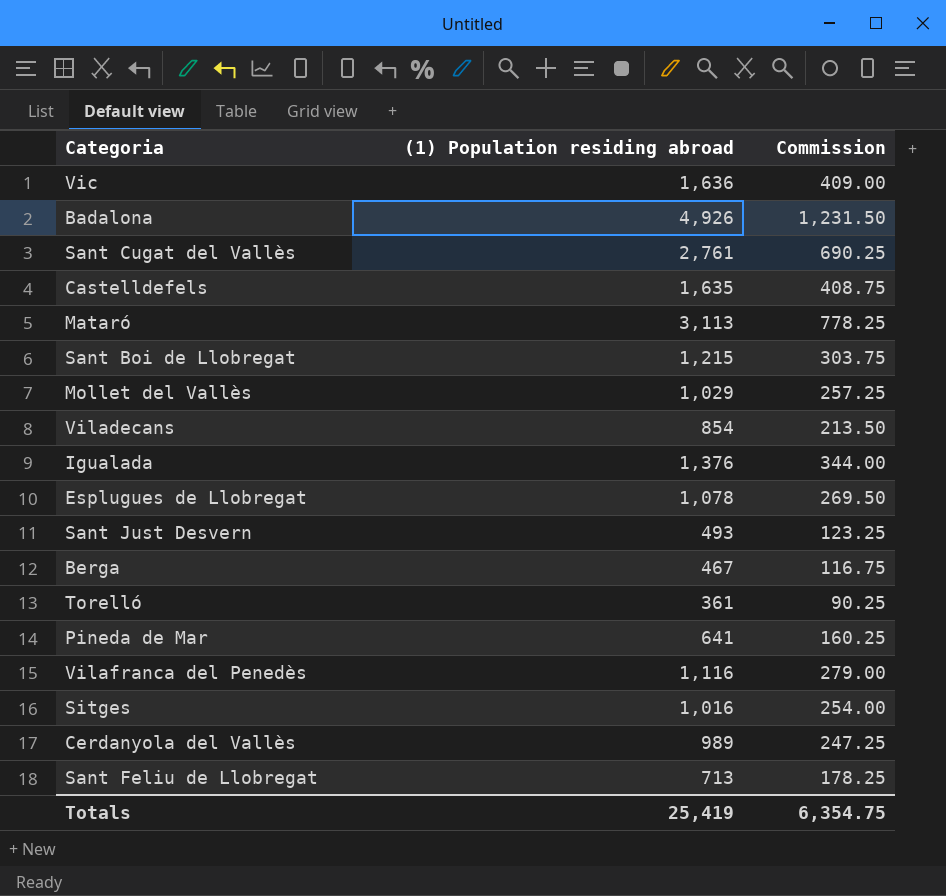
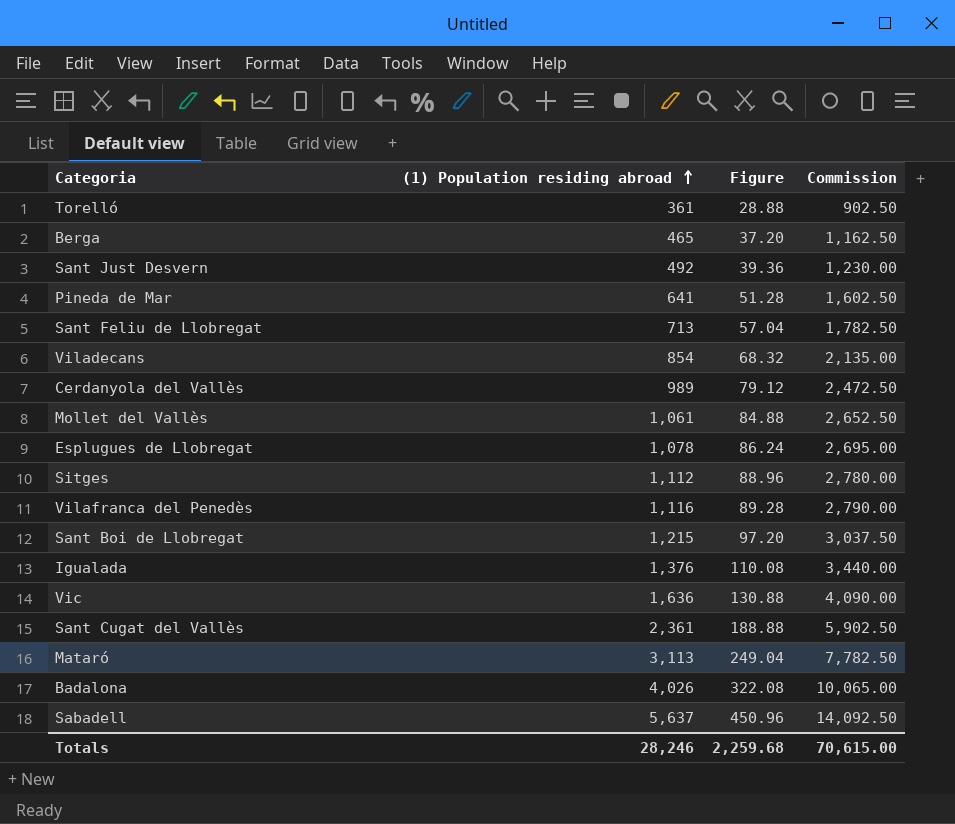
row order: none -> (1) Population residing abroad ascending
column Figure | formula: none -> [(1) Population residing abroad] * 0.08
column Commission | formula: [(1) Population residing abroad] * 0.25 -> [(1) Population residing abroad] * 2.5
row Castelldefels: 1,635 | 408.75 -> none
Berga | (1) Population residing abroad: 467 -> 465
Sant Just Desvern | (1) Population residing abroad: 493 -> 492
Mollet del Vallès | (1) Population residing abroad: 1,029 -> 1,061
Sitges | (1) Population residing abroad: 1,016 -> 1,112
Sant Cugat del Vallès | (1) Population residing abroad: 2,761 -> 2,361
Badalona | (1) Population residing abroad: 4,926 -> 4,026
row Sabadell: none -> 5,637 | 450.96 | 14,092.50
Totals | (1) Population residing abroad: 25,419 -> 28,246
Totals | Commission: 6,354.75 -> 70,615.00

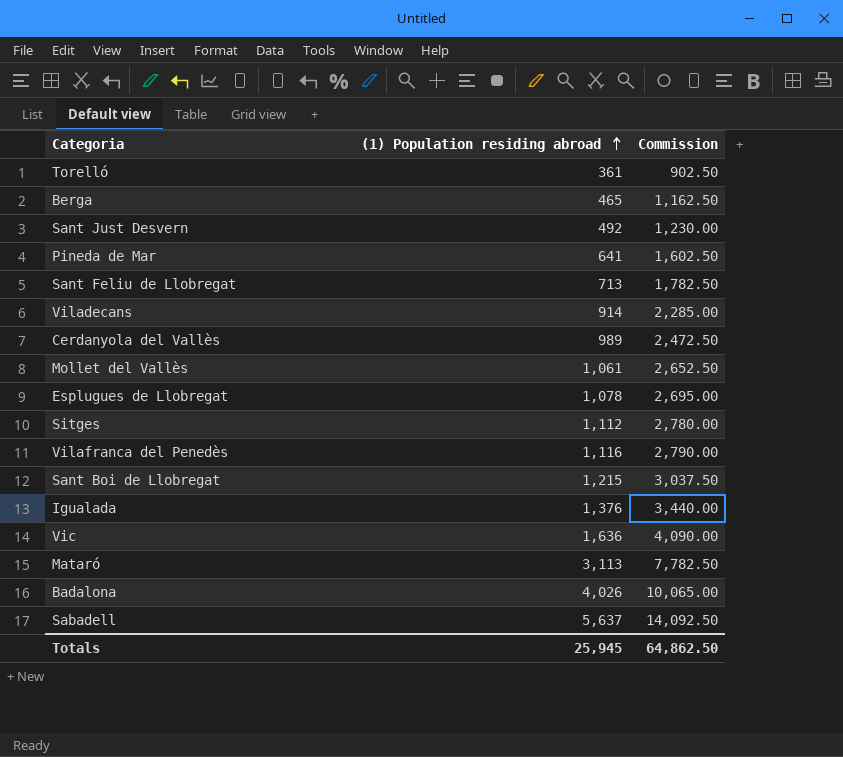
column Figure | formula: [(1) Population residing abroad] * 0.08 -> none
row Sant Cugat del Vallès: 2,361 | 188.88 | 5,902.50 -> none
Viladecans | (1) Population residing abroad: 854 -> 914
Viladecans | Commission: 2,135.00 -> 2,285.00
Totals | (1) Population residing abroad: 28,246 -> 25,945
Totals | Commission: 70,615.00 -> 64,862.50

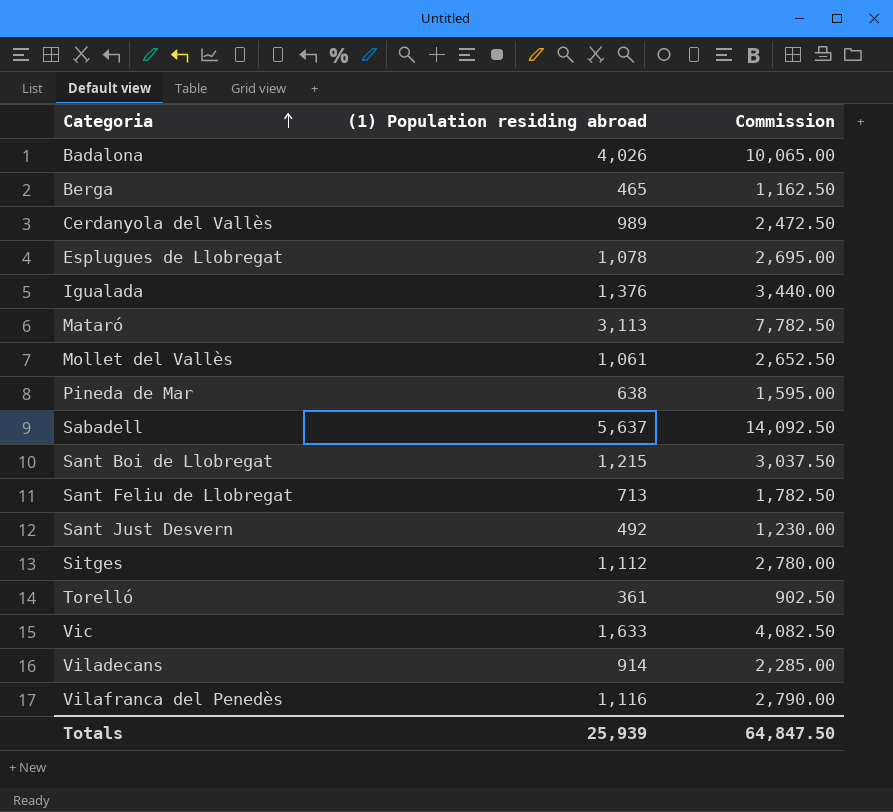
row order: (1) Population residing abroad ascending -> Categoria ascending
Pineda de Mar | (1) Population residing abroad: 641 -> 638
Pineda de Mar | Commission: 1,602.50 -> 1,595.00
Vic | (1) Population residing abroad: 1,636 -> 1,633
Vic | Commission: 4,090.00 -> 4,082.50
Totals | (1) Population residing abroad: 25,945 -> 25,939
Totals | Commission: 64,862.50 -> 64,847.50

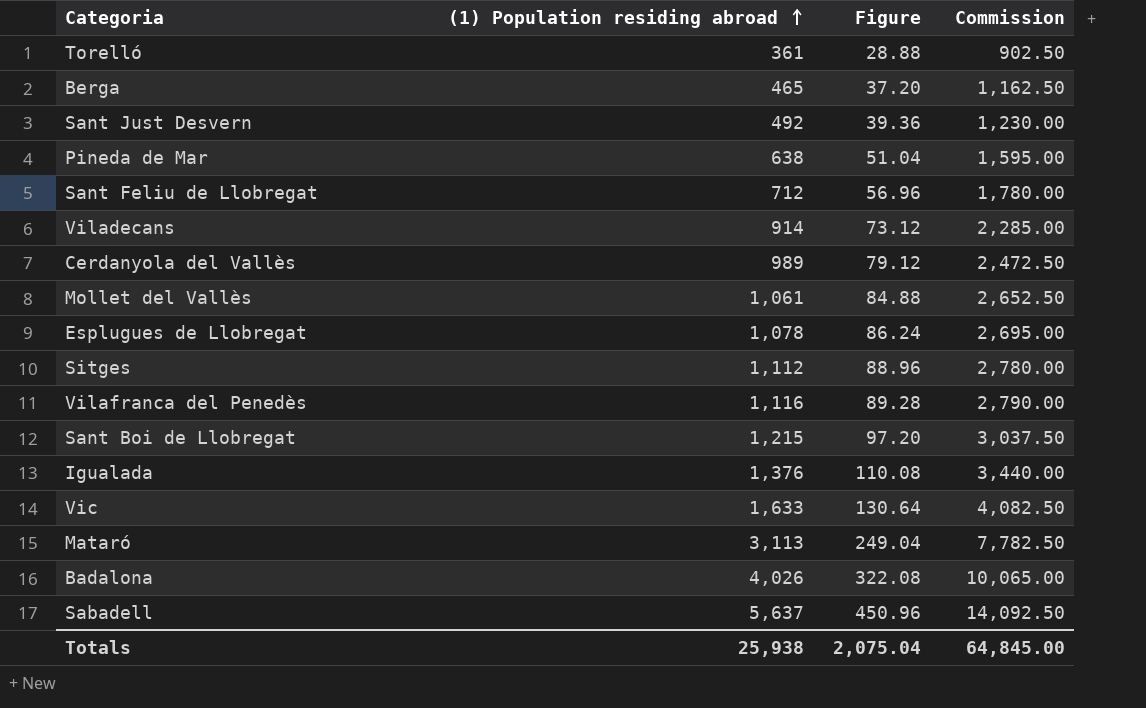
row order: Categoria ascending -> (1) Population residing abroad ascending
column Figure | formula: none -> [(1) Population residing abroad] * 0.08
Sant Feliu de Llobregat | (1) Population residing abroad: 713 -> 712
Sant Feliu de Llobregat | Commission: 1,782.50 -> 1,780.00
Totals | (1) Population residing abroad: 25,939 -> 25,938
Totals | Commission: 64,847.50 -> 64,845.00

